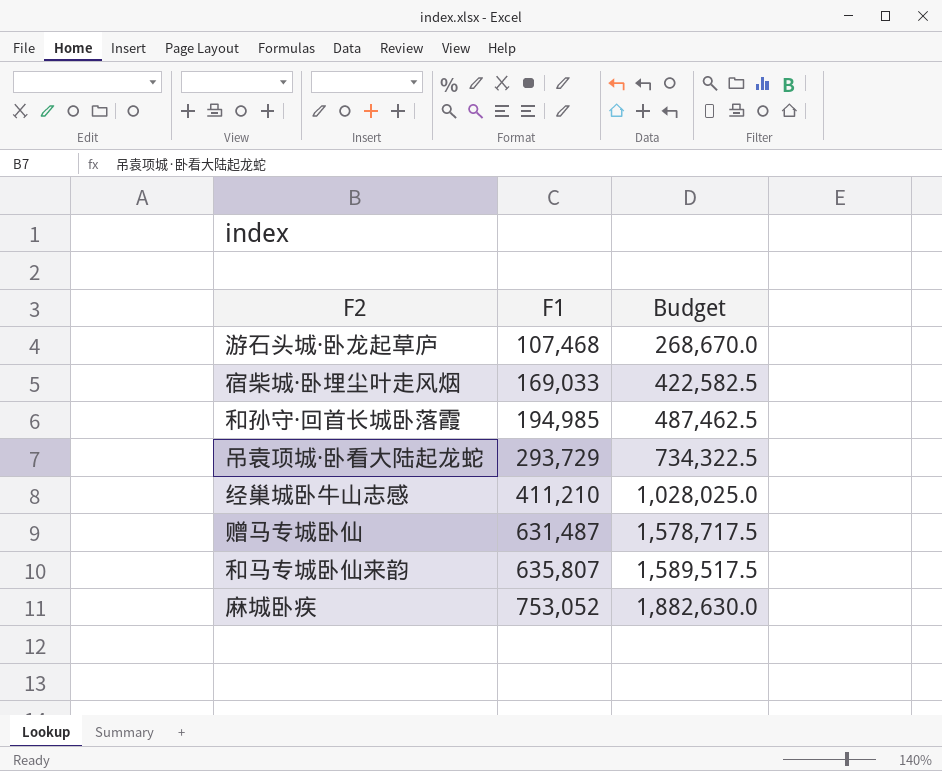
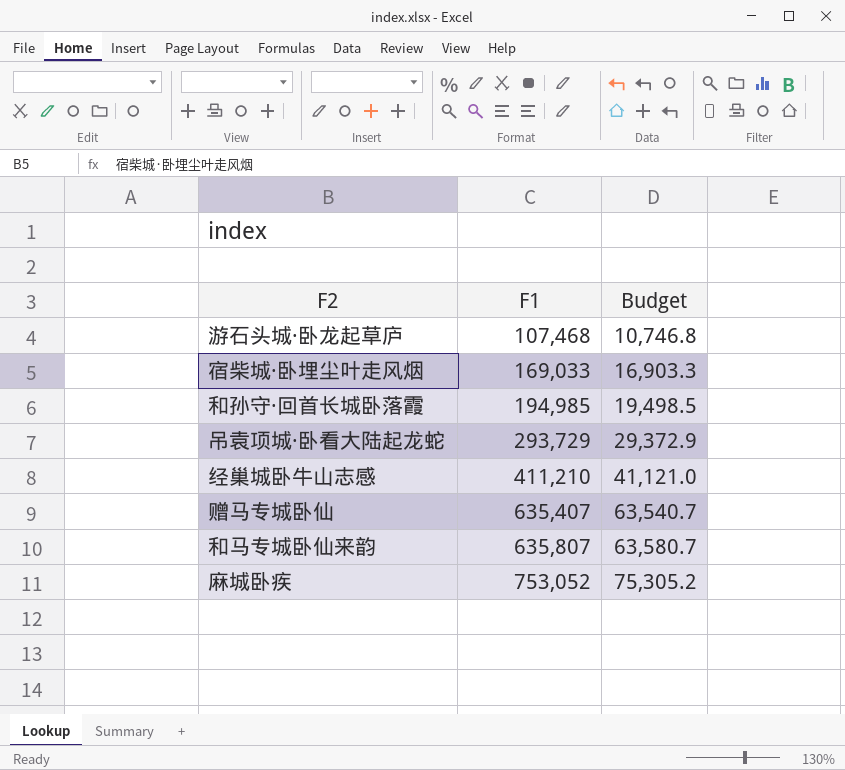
column Budget | formula: [F1] * 2.5 -> [F1] * 0.1
赠马专城卧仙 | F1: 631,487 -> 635,407

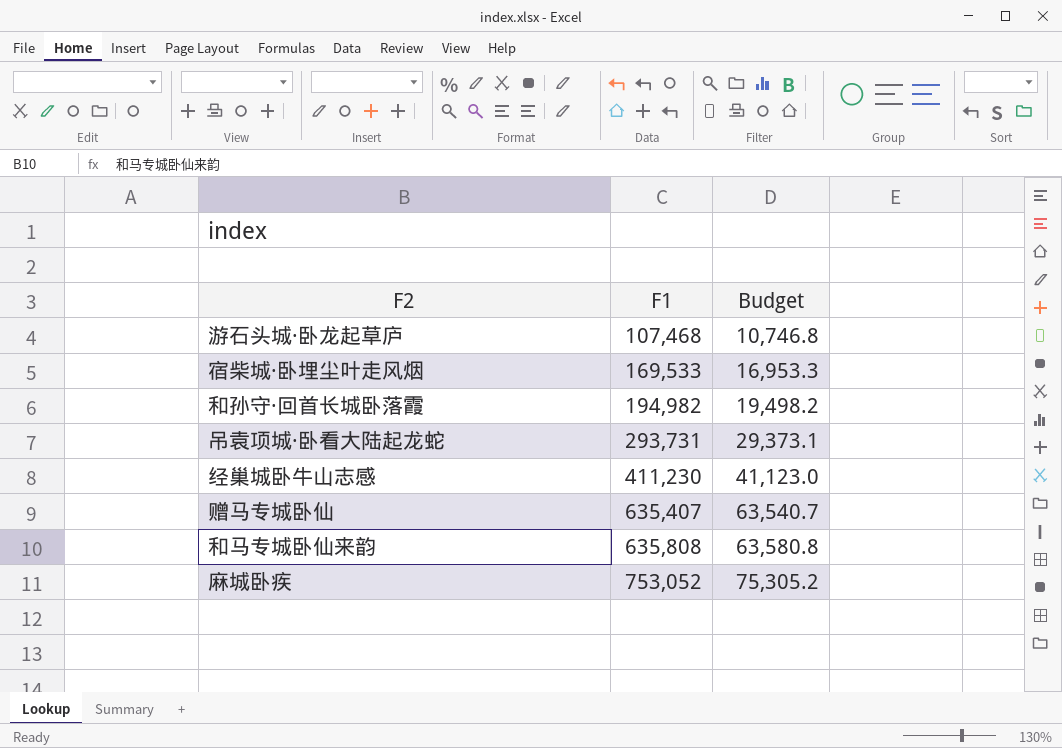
宿柴城·卧埋尘叶走风烟 | F1: 169,033 -> 169,533
宿柴城·卧埋尘叶走风烟 | Budget: 16,903.3 -> 16,953.3
和孙守·回首长城卧落霞 | F1: 194,985 -> 194,982
和孙守·回首长城卧落霞 | Budget: 19,498.5 -> 19,498.2
吊袁项城·卧看大陆起龙蛇 | F1: 293,729 -> 293,731
吊袁项城·卧看大陆起龙蛇 | Budget: 29,372.9 -> 29,373.1
经巢城卧牛山志感 | F1: 411,210 -> 411,230
经巢城卧牛山志感 | Budget: 41,121.0 -> 41,123.0
和马专城卧仙来韵 | F1: 635,807 -> 635,808
和马专城卧仙来韵 | Budget: 63,580.7 -> 63,580.8

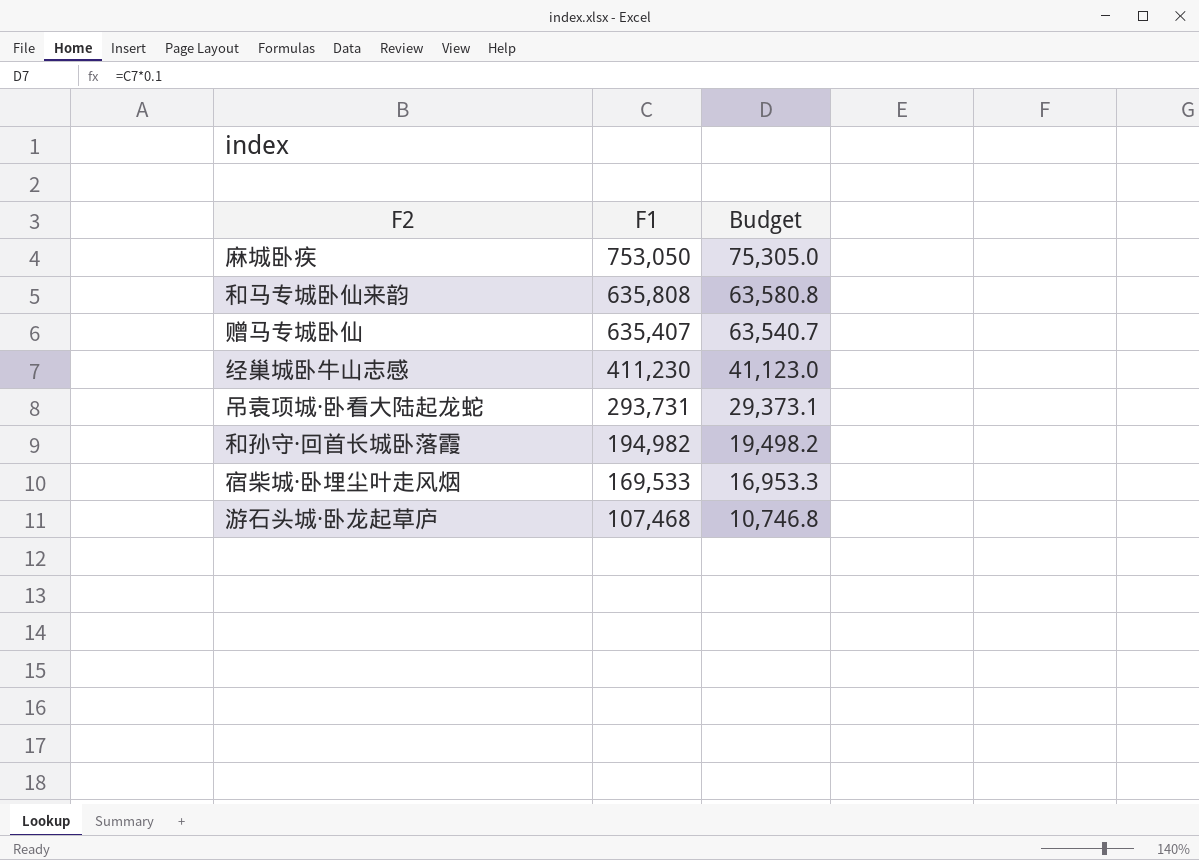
row order: F1 ascending -> F1 descending
麻城卧疾 | F1: 753,052 -> 753,050
麻城卧疾 | Budget: 75,305.2 -> 75,305.0

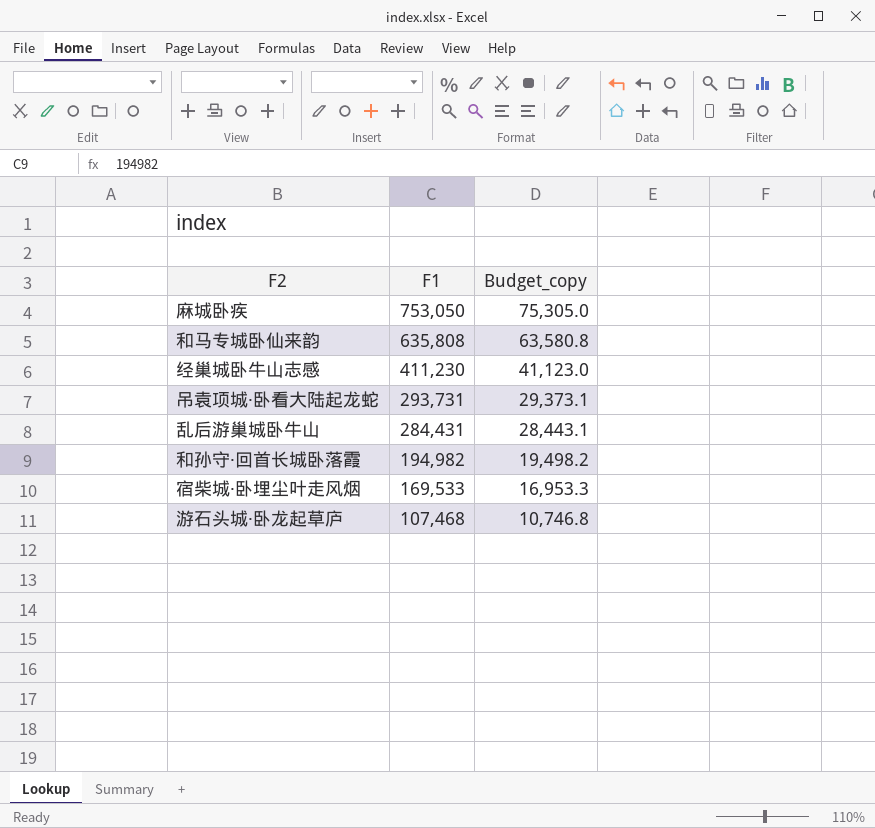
column name: Budget -> Budget_copy
row 赠马专城卧仙: 635,407 | 63,540.7 -> none
row 乱后游巢城卧牛山: none -> 284,431 | 28,443.1

